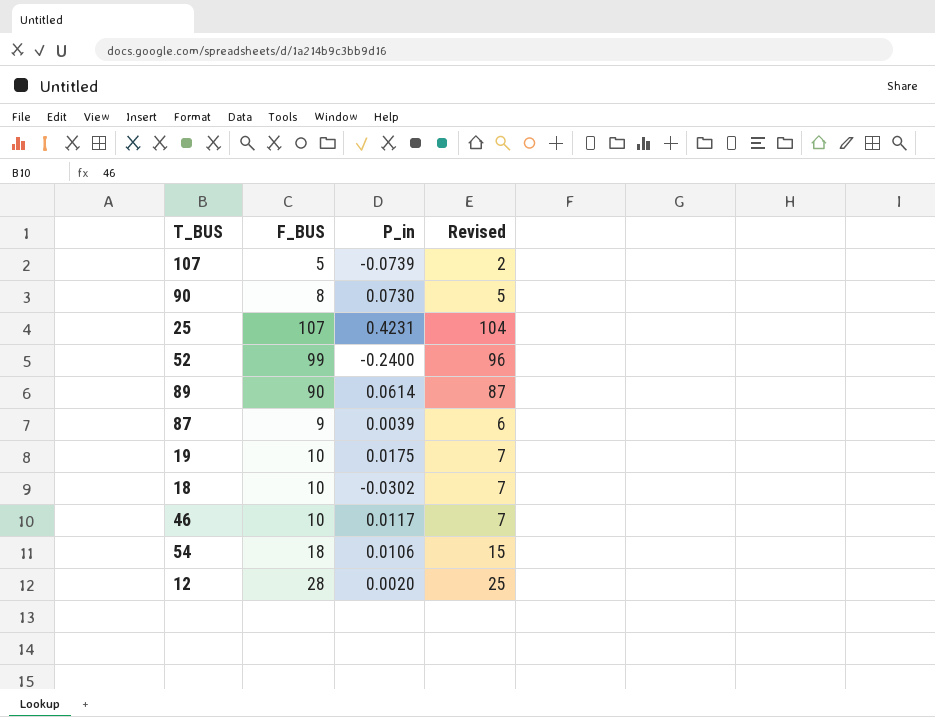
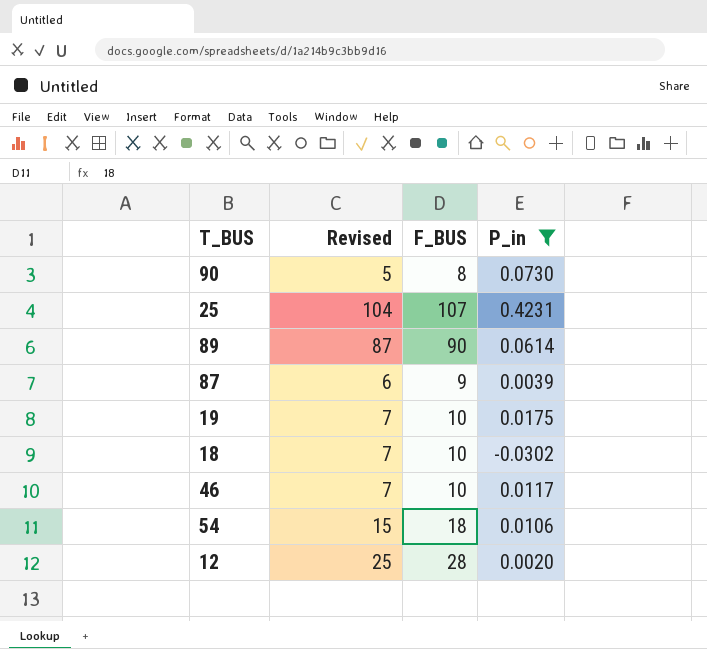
filter: none -> P_in >= -0.0302
column Revised | position: 4 -> 2

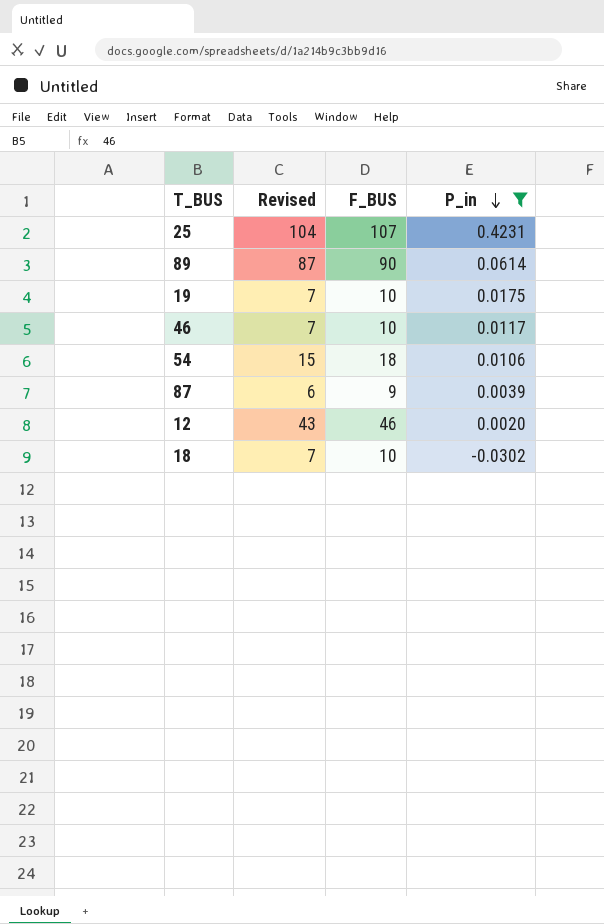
row order: none -> P_in descending
row 90: 5 | 8 | 0.0730 -> none
12 | Revised: 25 -> 43
12 | F_BUS: 28 -> 46

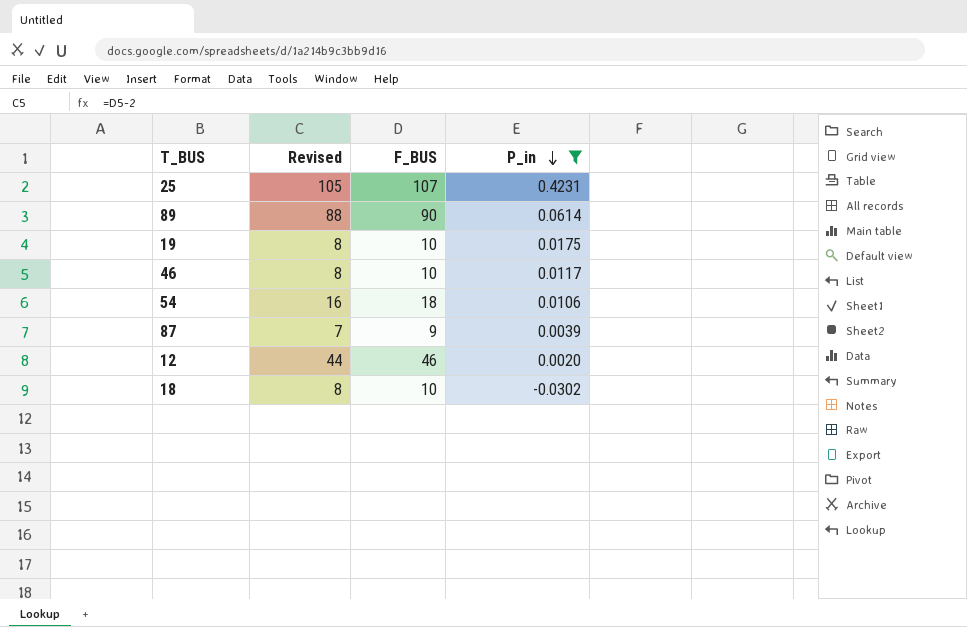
column Revised | formula: [F_BUS] - 3 -> [F_BUS] - 2

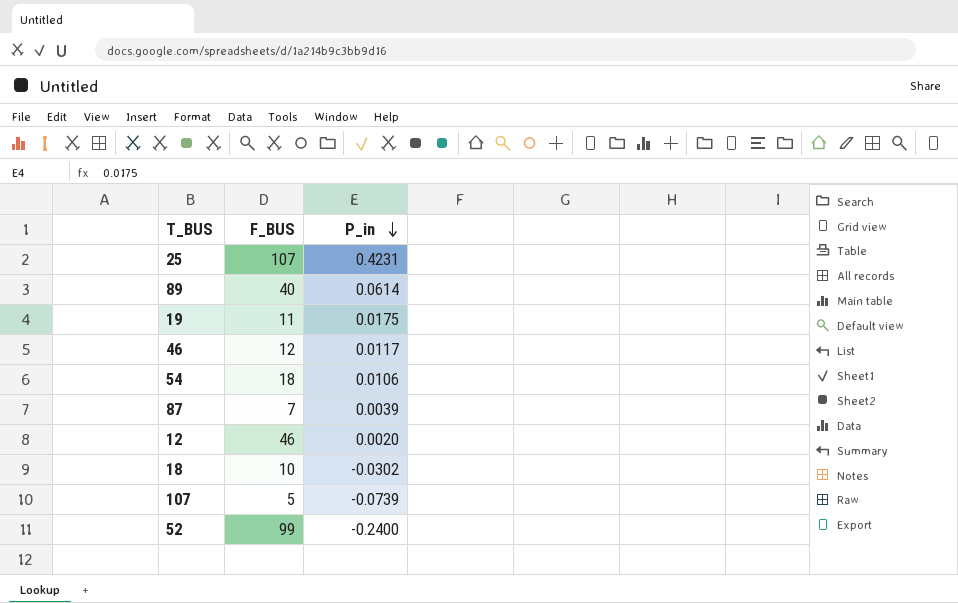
filter: P_in >= -0.0302 -> none
column Revised | formula: [F_BUS] - 2 -> none
89 | F_BUS: 90 -> 40
19 | F_BUS: 10 -> 11
46 | F_BUS: 10 -> 12
87 | F_BUS: 9 -> 7

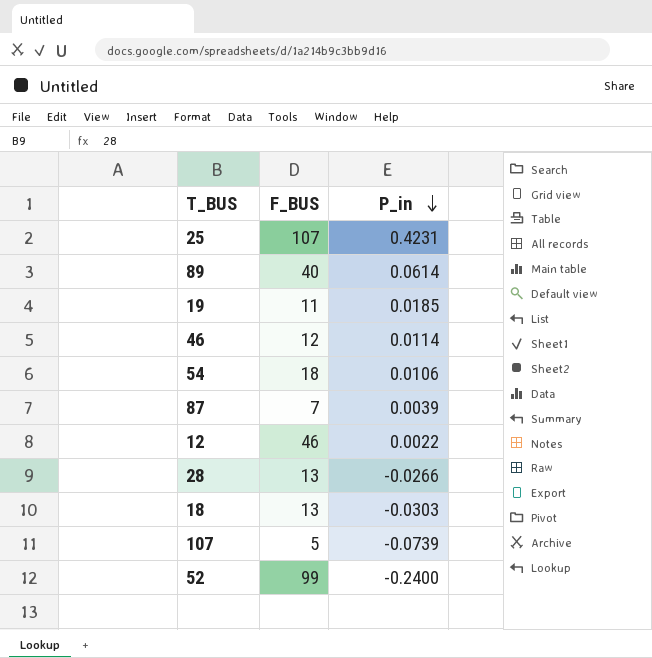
19 | P_in: 0.0175 -> 0.0185
46 | P_in: 0.0117 -> 0.0114
12 | P_in: 0.0020 -> 0.0022
row 28: none -> 13 | -0.0266
18 | F_BUS: 10 -> 13
18 | P_in: -0.0302 -> -0.0303

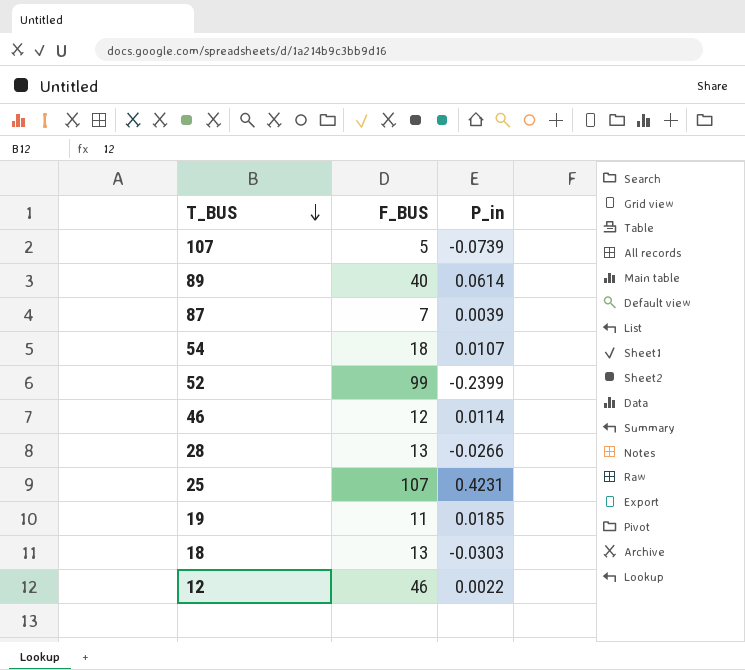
row order: P_in descending -> T_BUS descending
54 | P_in: 0.0106 -> 0.0107
52 | P_in: -0.2400 -> -0.2399

